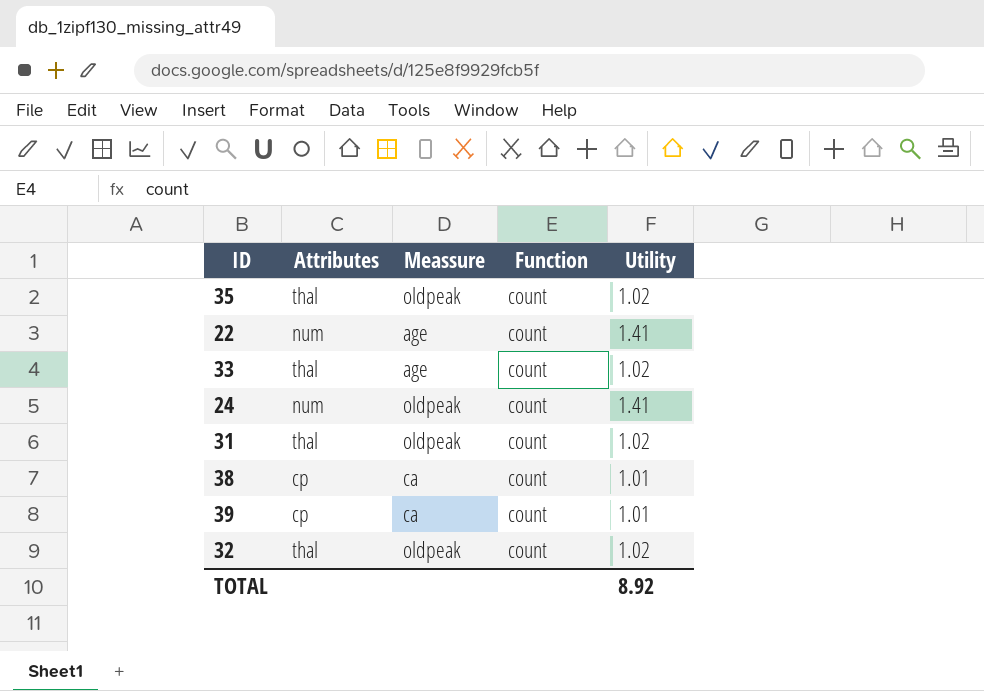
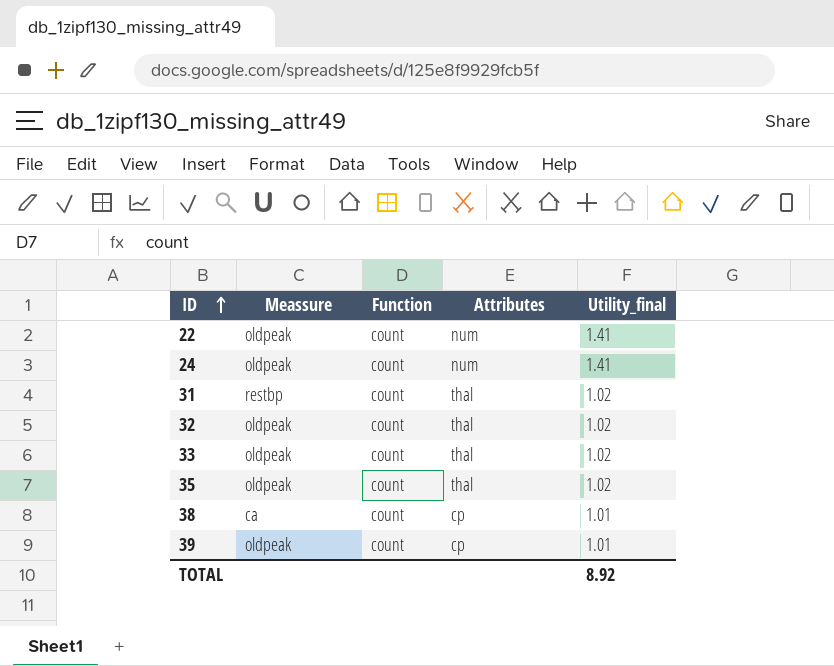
row order: none -> ID ascending
column Attributes | position: 2 -> 4
column name: Utility -> Utility_final
22 | Meassure: age -> oldpeak
31 | Meassure: oldpeak -> restbp
33 | Meassure: age -> oldpeak
39 | Meassure: ca -> oldpeak

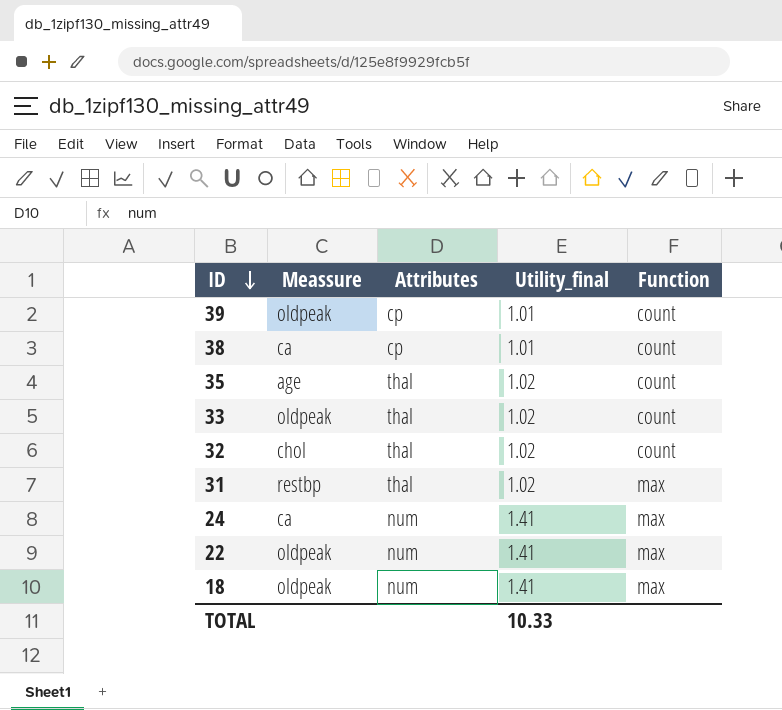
row order: ID ascending -> ID descending
column Function | position: 3 -> 5
35 | Meassure: oldpeak -> age
32 | Meassure: oldpeak -> chol
31 | Function: count -> max
24 | Meassure: oldpeak -> ca
24 | Function: count -> max
22 | Function: count -> max
row 18: none -> oldpeak | num | 1.41 | max
TOTAL | Utility_final: 8.92 -> 10.33

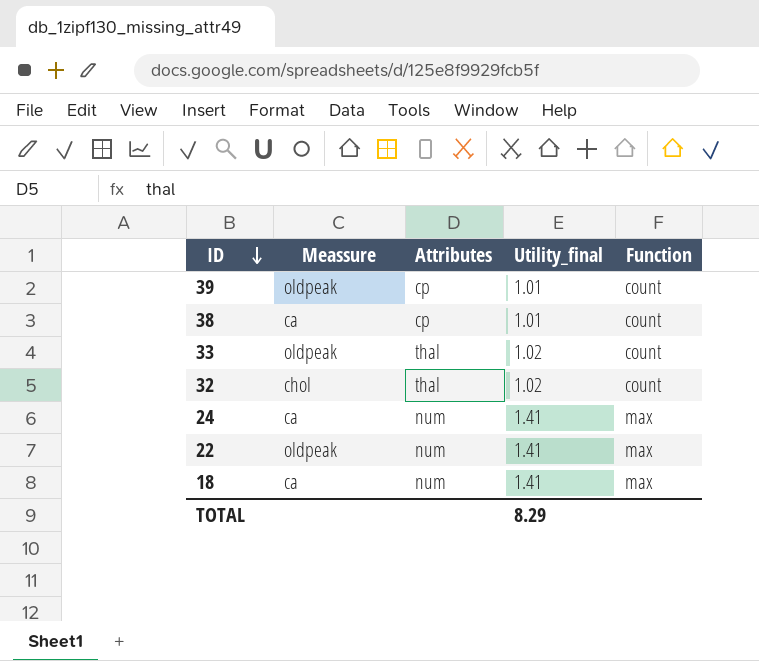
row 35: age | thal | 1.02 | count -> none
row 31: restbp | thal | 1.02 | max -> none
18 | Meassure: oldpeak -> ca
TOTAL | Utility_final: 10.33 -> 8.29

